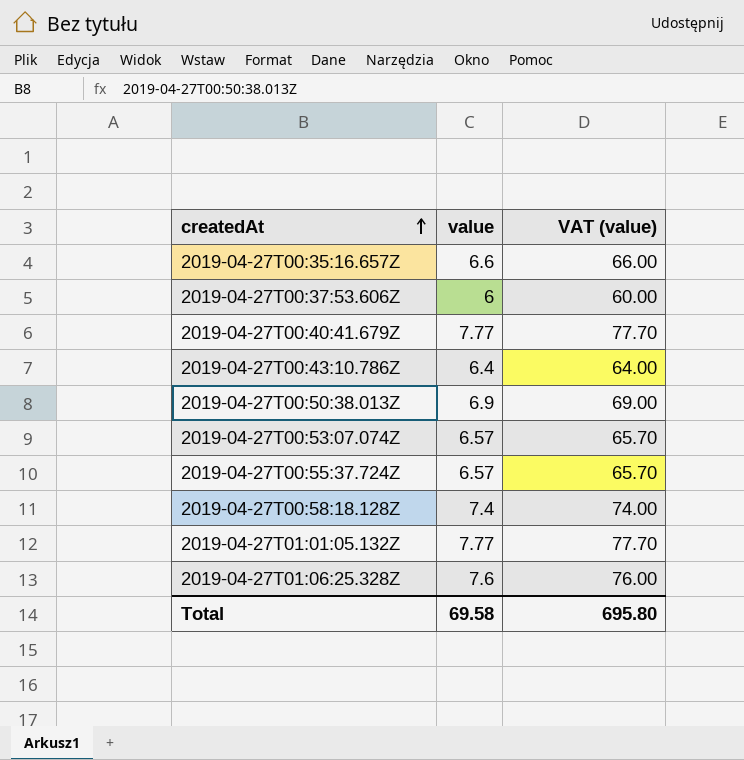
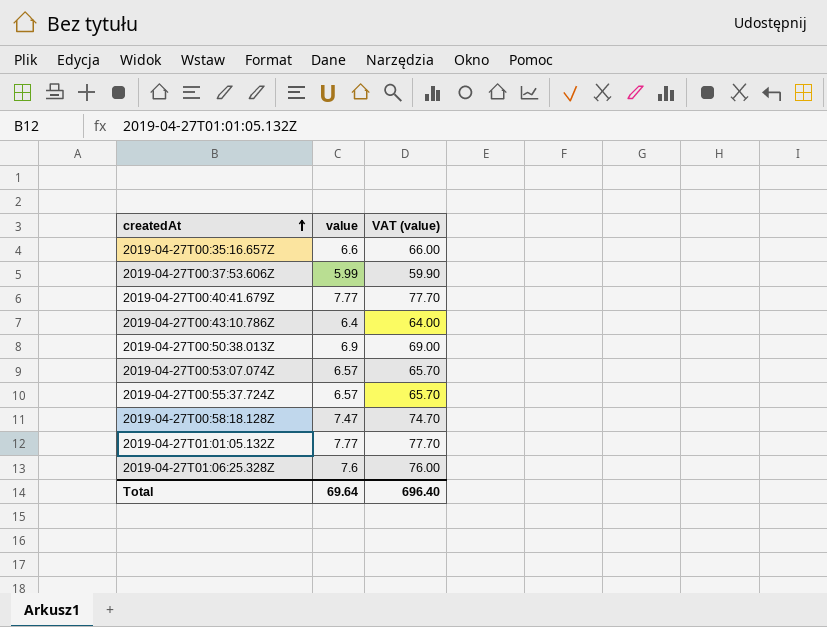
2019-04-27T00:37:53.606Z | value: 6 -> 5.99
2019-04-27T00:37:53.606Z | VAT (value): 60.00 -> 59.90
2019-04-27T00:58:18.128Z | value: 7.4 -> 7.47
2019-04-27T00:58:18.128Z | VAT (value): 74.00 -> 74.70
Total | value: 69.58 -> 69.64
Total | VAT (value): 695.80 -> 696.40

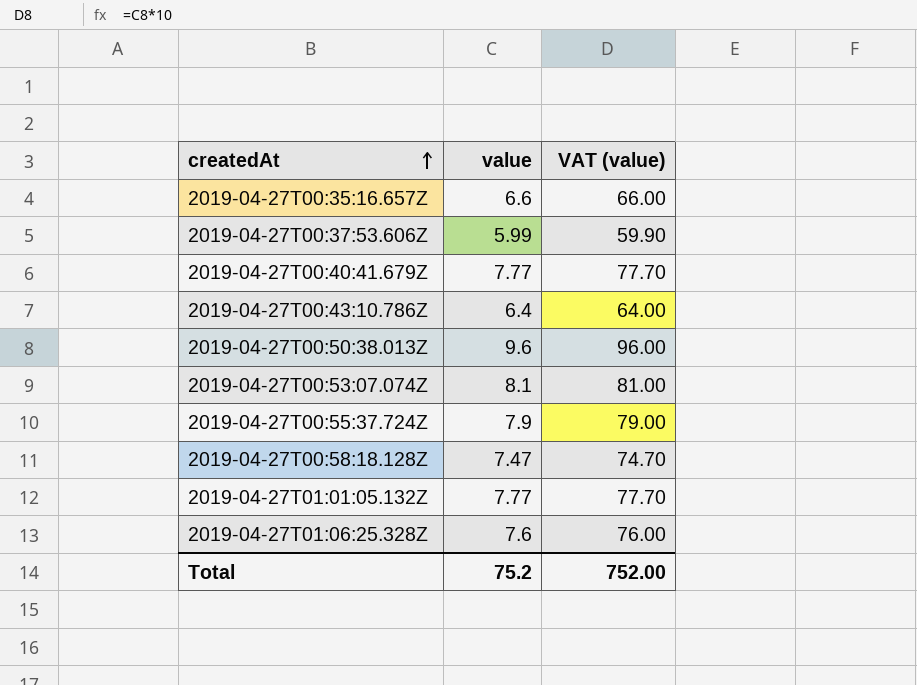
2019-04-27T00:50:38.013Z | value: 6.9 -> 9.6
2019-04-27T00:50:38.013Z | VAT (value): 69.00 -> 96.00
2019-04-27T00:53:07.074Z | value: 6.57 -> 8.1
2019-04-27T00:53:07.074Z | VAT (value): 65.70 -> 81.00
2019-04-27T00:55:37.724Z | value: 6.57 -> 7.9
2019-04-27T00:55:37.724Z | VAT (value): 65.70 -> 79.00
Total | value: 69.64 -> 75.2
Total | VAT (value): 696.40 -> 752.00

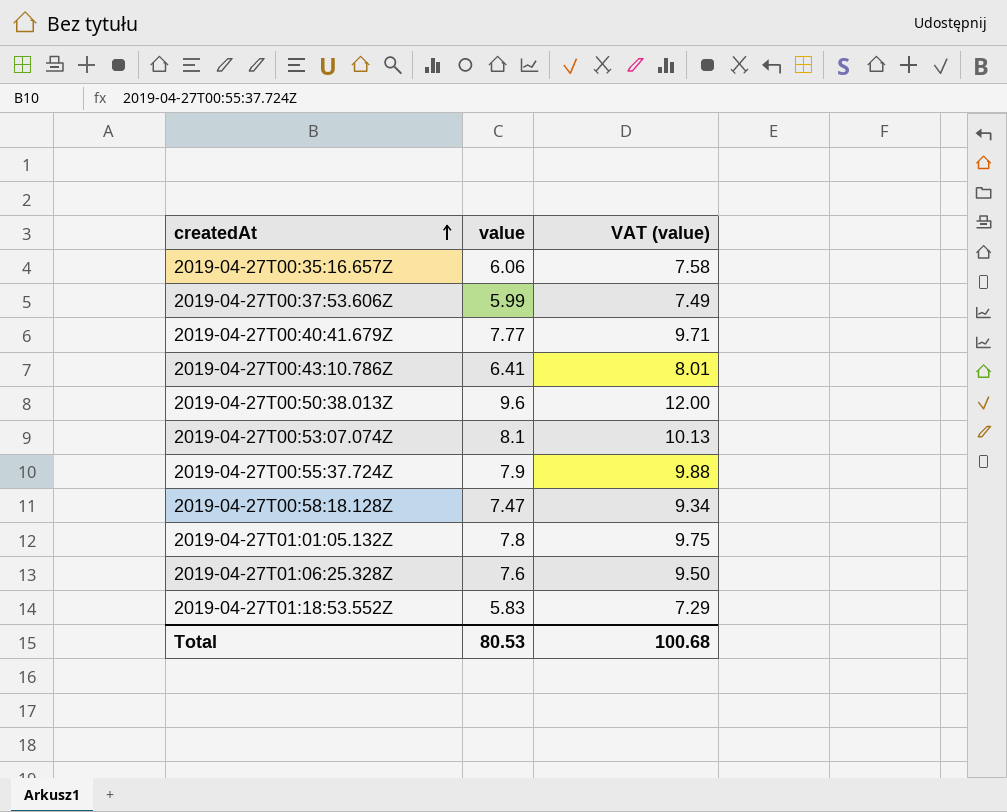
column VAT (value) | formula: [value] * 10 -> [value] * 1.25
2019-04-27T00:35:16.657Z | value: 6.6 -> 6.06
2019-04-27T00:43:10.786Z | value: 6.4 -> 6.41
2019-04-27T01:01:05.132Z | value: 7.77 -> 7.8
row 2019-04-27T01:18:53.552Z: none -> 5.83 | 7.29
Total | value: 75.2 -> 80.53
Total | VAT (value): 752.00 -> 100.68

